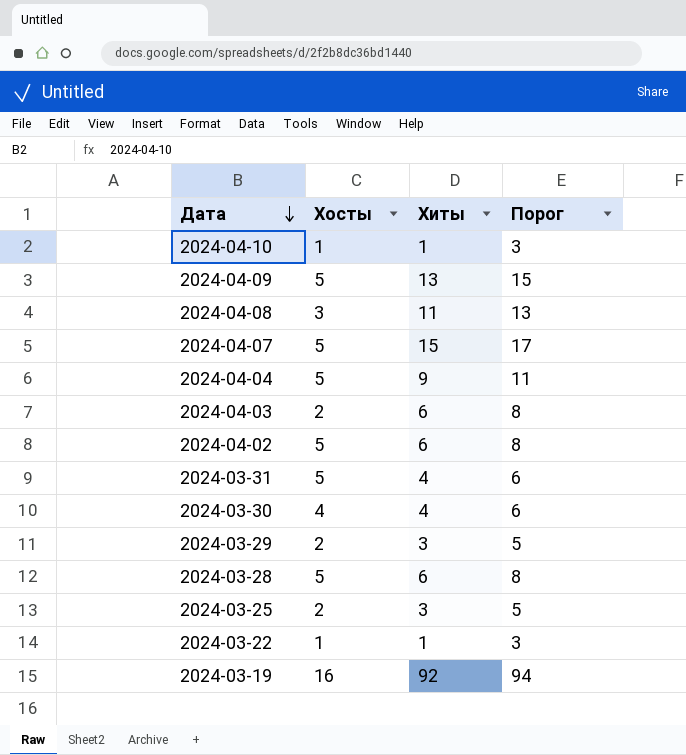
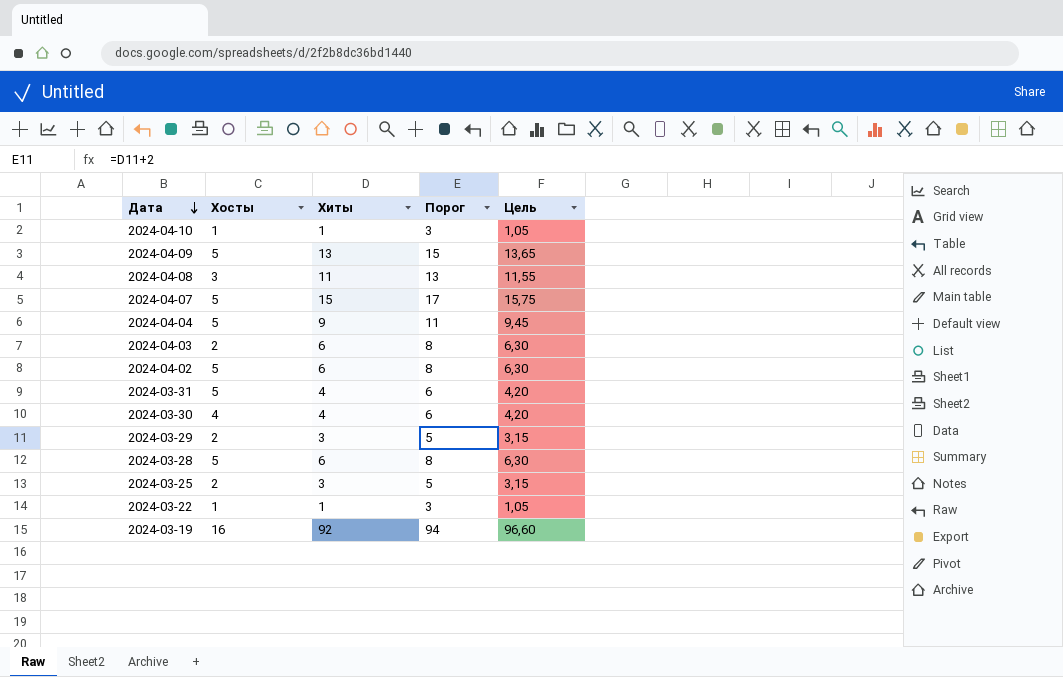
column Цель | formula: none -> [Хиты] * 1,05

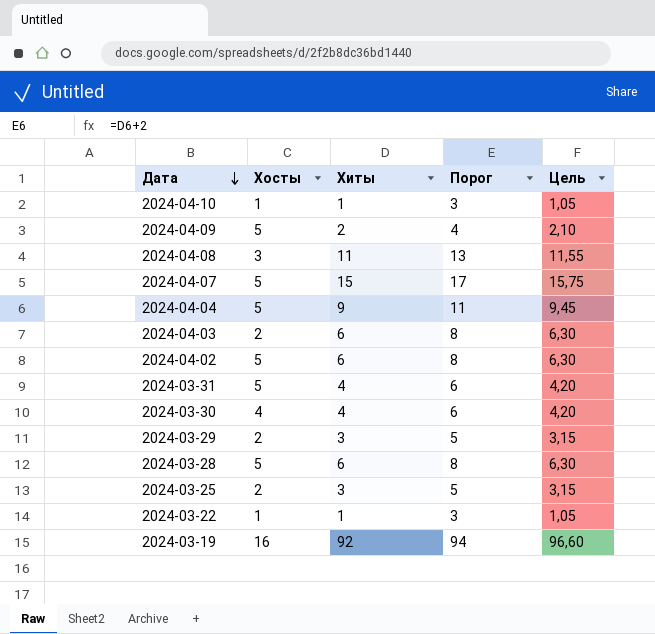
2024-04-09 | Хиты: 13 -> 2
2024-04-09 | Порог: 15 -> 4
2024-04-09 | Цель: 13,65 -> 2,10

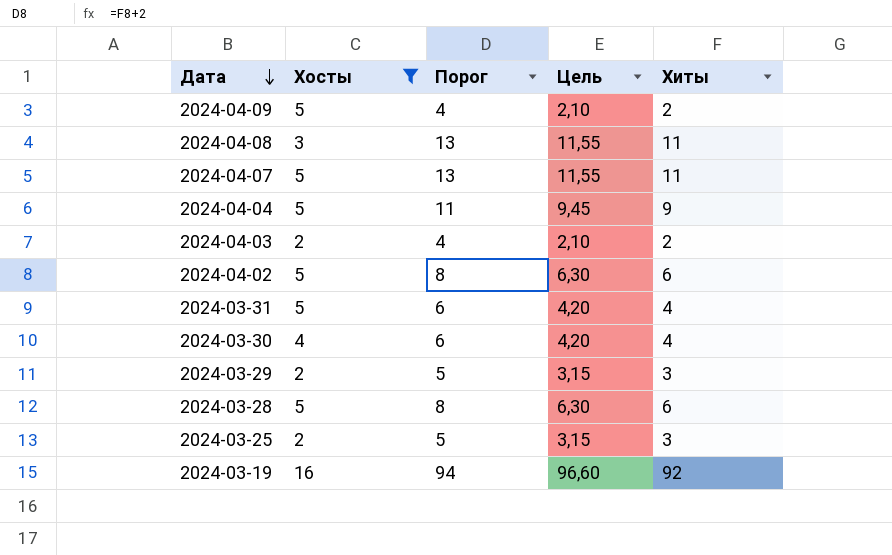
filter: none -> Хосты != 1
column Хиты | position: 3 -> 5
2024-04-07 | Порог: 17 -> 13
2024-04-07 | Цель: 15,75 -> 11,55
2024-04-07 | Хиты: 15 -> 11
2024-04-03 | Порог: 8 -> 4
2024-04-03 | Цель: 6,30 -> 2,10
2024-04-03 | Хиты: 6 -> 2

